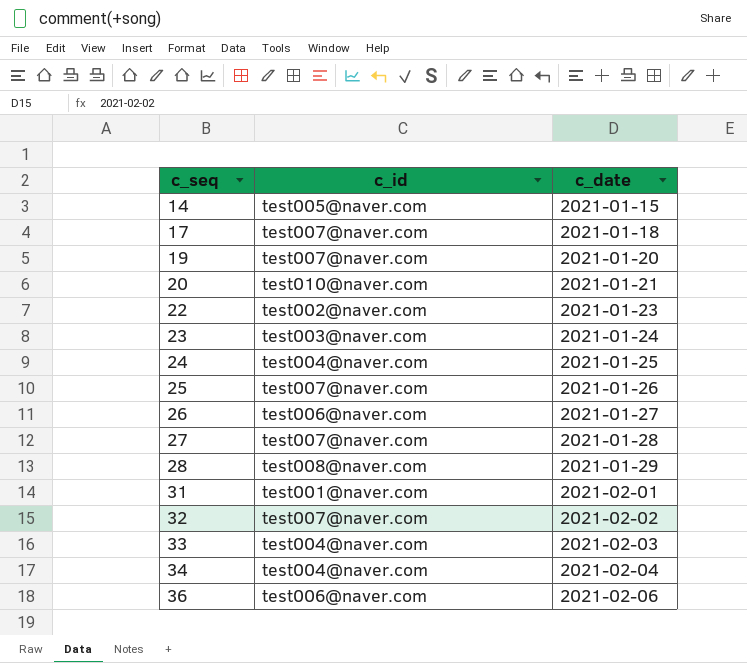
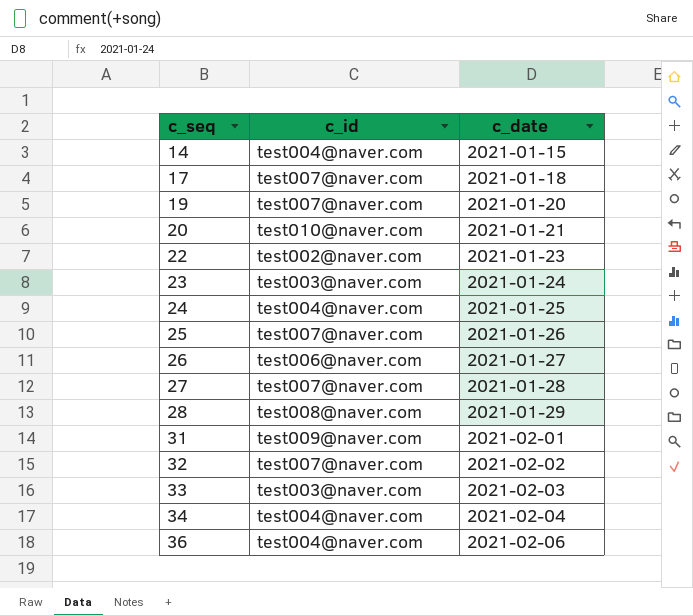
14 | c_id: test005@naver.com -> test004@naver.com
31 | c_id: test001@naver.com -> test009@naver.com
33 | c_id: test004@naver.com -> test003@naver.com
36 | c_id: test006@naver.com -> test004@naver.com

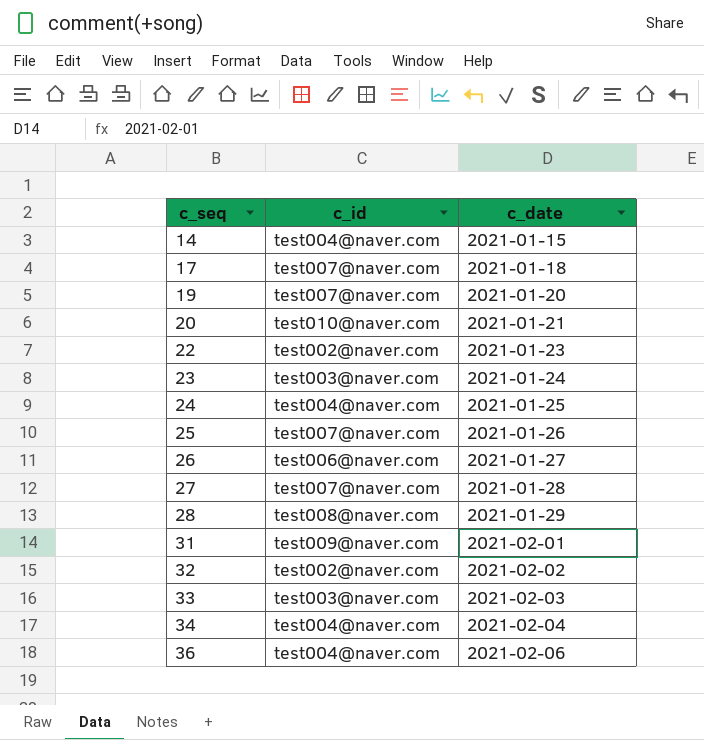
32 | c_id: test007@naver.com -> test002@naver.com

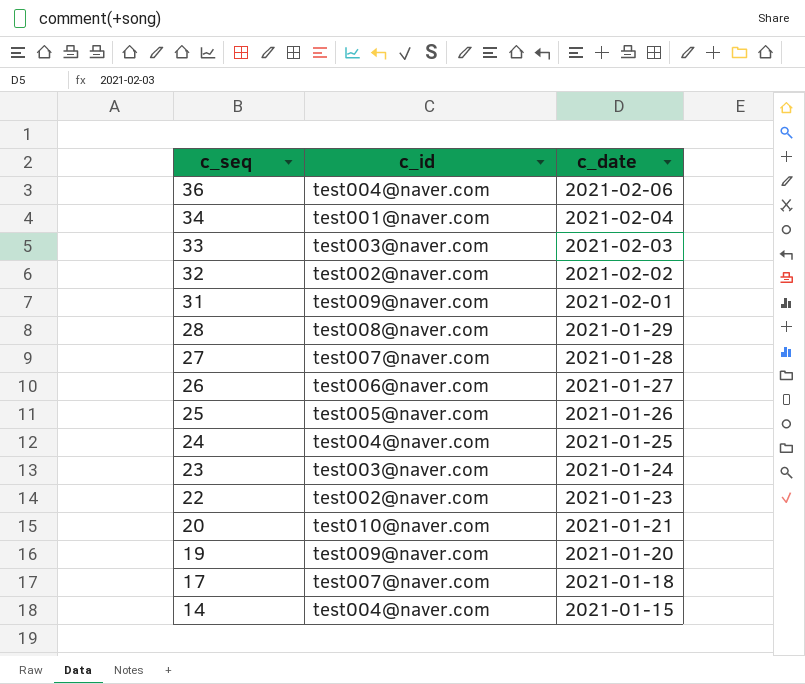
row order: c_seq ascending -> c_seq descending
34 | c_id: test004@naver.com -> test001@naver.com
25 | c_id: test007@naver.com -> test005@naver.com
19 | c_id: test007@naver.com -> test009@naver.com

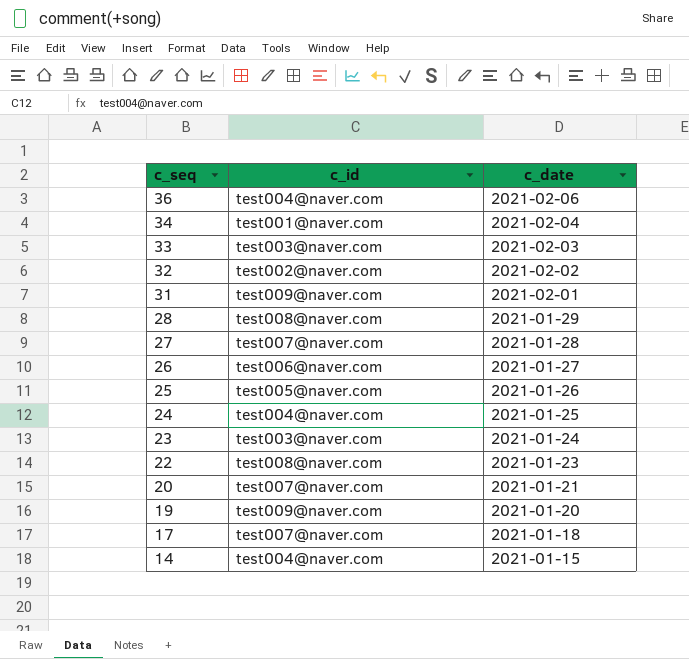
22 | c_id: test002@naver.com -> test008@naver.com
20 | c_id: test010@naver.com -> test007@naver.com

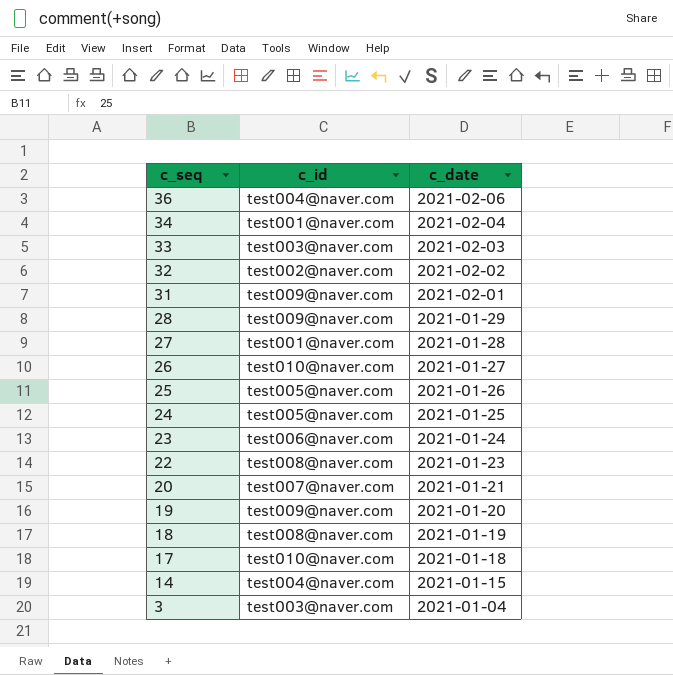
28 | c_id: test008@naver.com -> test009@naver.com
27 | c_id: test007@naver.com -> test001@naver.com
26 | c_id: test006@naver.com -> test010@naver.com
24 | c_id: test004@naver.com -> test005@naver.com
23 | c_id: test003@naver.com -> test006@naver.com
row 18: none -> test008@naver.com | 2021-01-19
17 | c_id: test007@naver.com -> test010@naver.com
row 3: none -> test003@naver.com | 2021-01-04

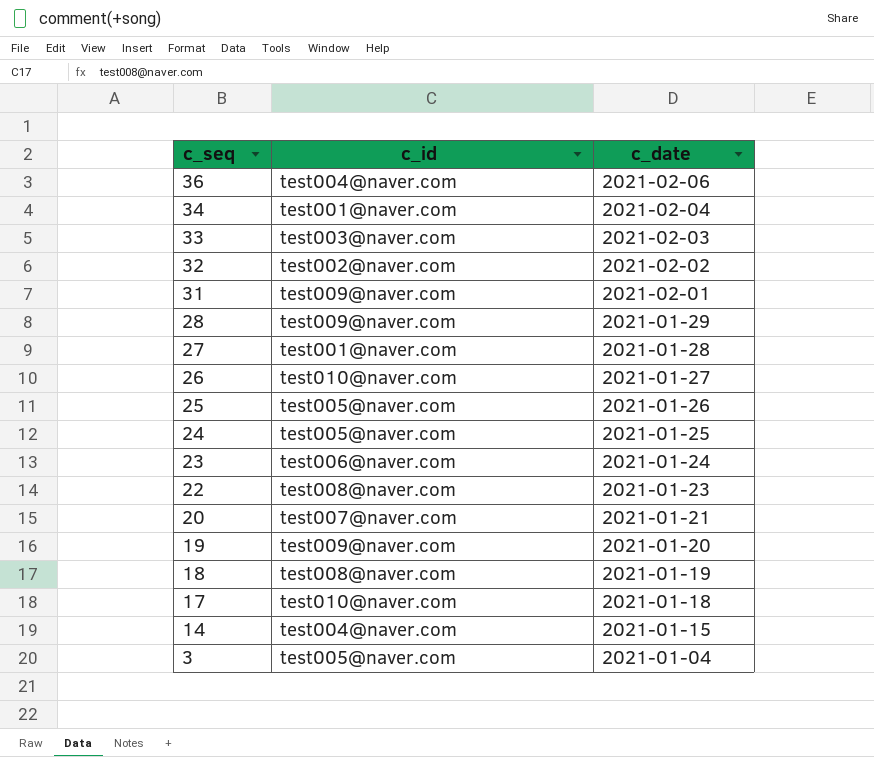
3 | c_id: test003@naver.com -> test005@naver.com

